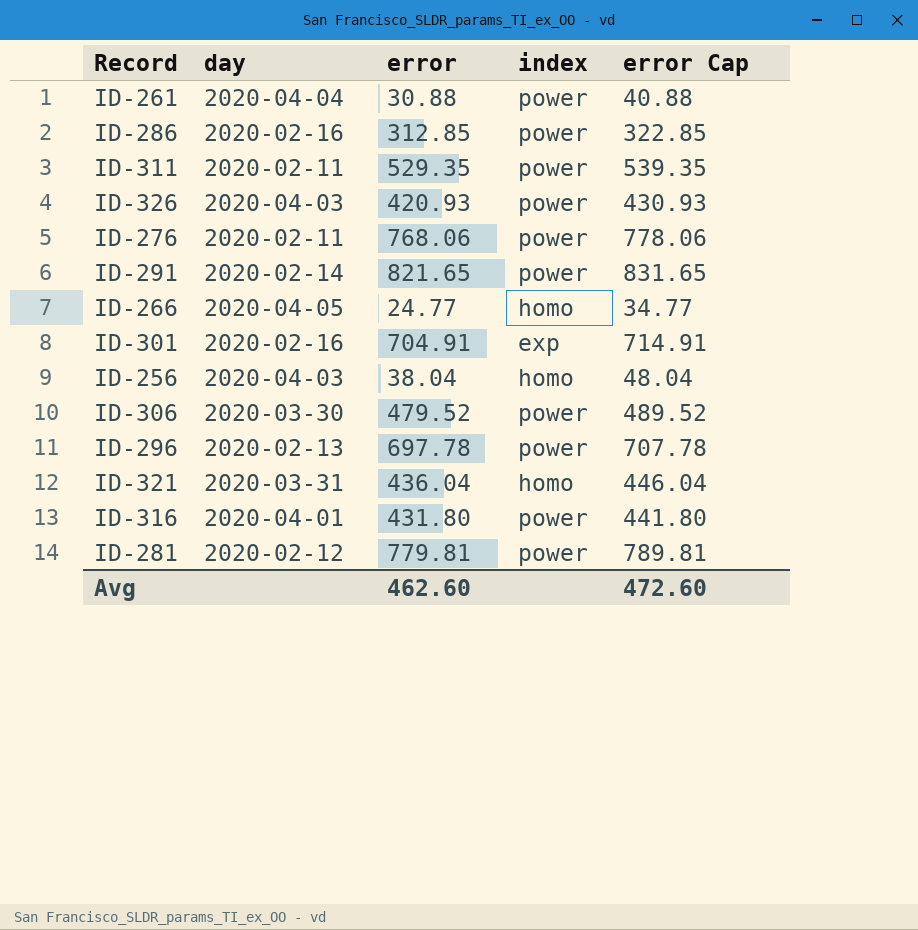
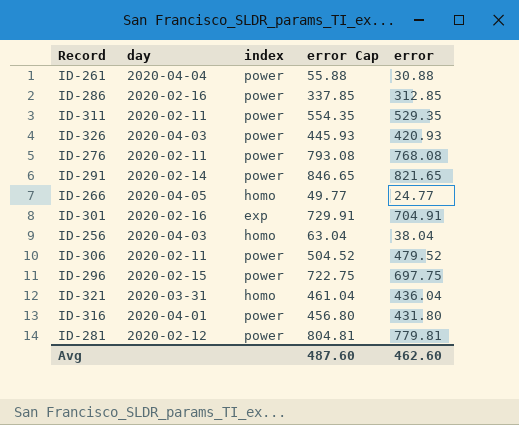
column error Cap | formula: [error] + 10 -> [error] + 25
column error | position: 3 -> 5
ID-276 | error: 768.06 -> 768.08
ID-306 | day: 2020-03-30 -> 2020-02-11
ID-296 | day: 2020-02-13 -> 2020-02-15
ID-296 | error: 697.78 -> 697.75
Avg | error Cap: 472.60 -> 487.60

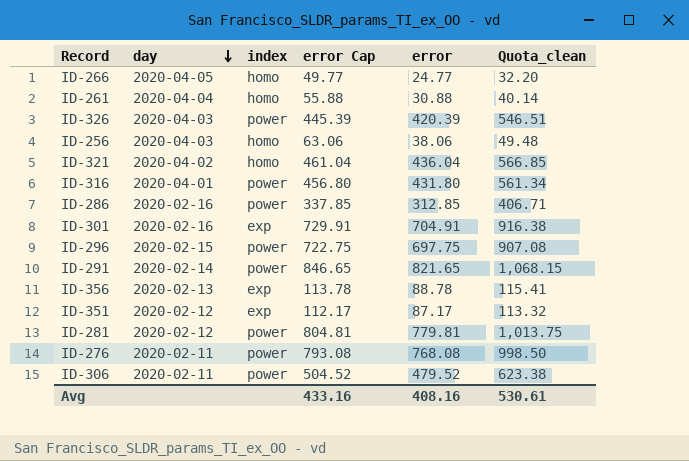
row order: none -> day descending
column Quota_clean | formula: none -> [error] * 1.3
row ID-311: 2020-02-11 | power | 554.35 | 529.35 -> none
ID-261 | index: power -> homo
ID-326 | error Cap: 445.93 -> 445.39
ID-326 | error: 420.93 -> 420.39
ID-256 | error Cap: 63.04 -> 63.06
ID-256 | error: 38.04 -> 38.06
ID-321 | day: 2020-03-31 -> 2020-04-02
row ID-356: none -> 2020-02-13 | exp | 113.78 | 88.78 | 115.41
row ID-351: none -> 2020-02-12 | exp | 112.17 | 87.17 | 113.32
Avg | error Cap: 487.60 -> 433.16
Avg | error: 462.60 -> 408.16

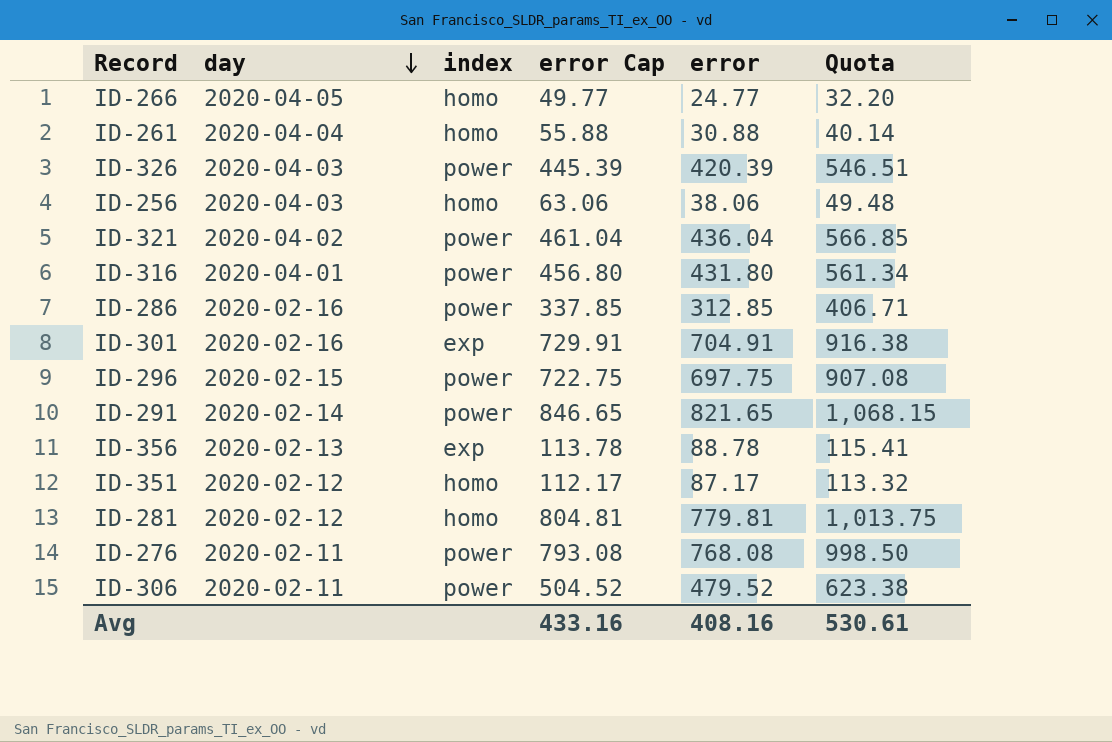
column name: Quota_clean -> Quota
ID-321 | index: homo -> power
ID-351 | index: exp -> homo
ID-281 | index: power -> homo

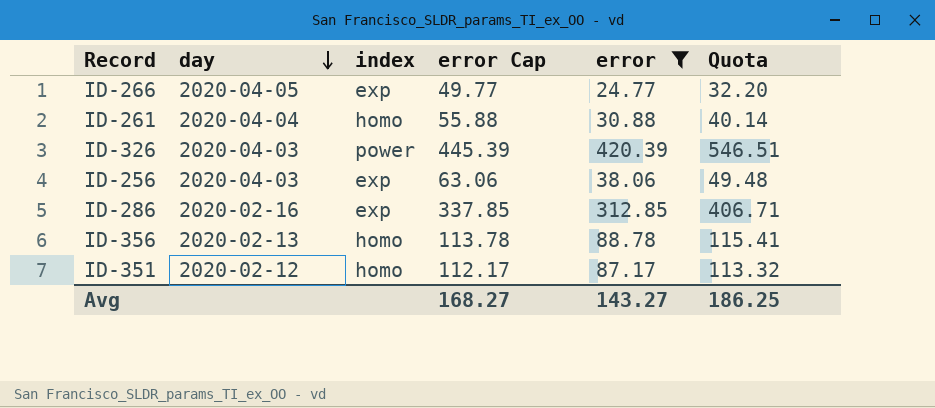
filter: none -> error <= 420.39
ID-266 | index: homo -> exp
ID-256 | index: homo -> exp
ID-286 | index: power -> exp
ID-356 | index: exp -> homo
Avg | error Cap: 433.16 -> 168.27
Avg | error: 408.16 -> 143.27
Avg | Quota: 530.61 -> 186.25

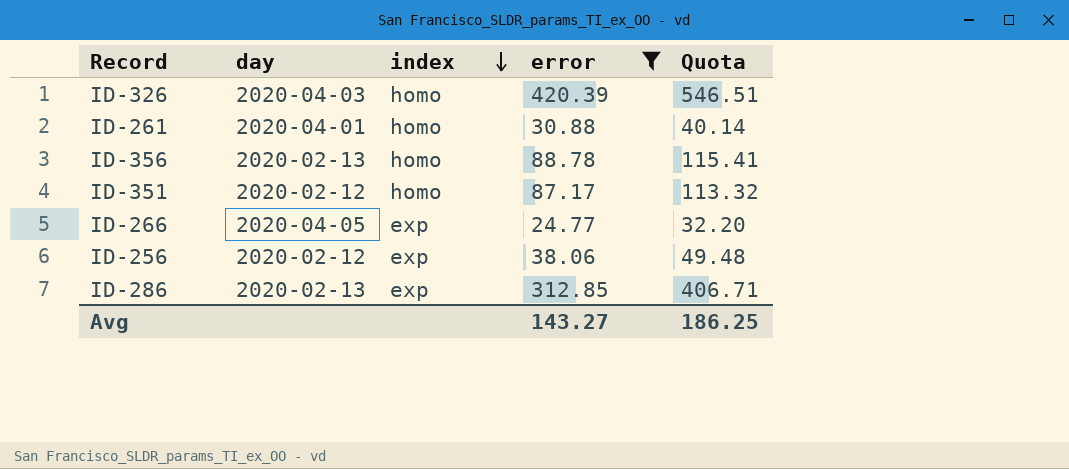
row order: day descending -> index descending
column error Cap | formula: [error] + 25 -> none
ID-326 | index: power -> homo
ID-261 | day: 2020-04-04 -> 2020-04-01
ID-256 | day: 2020-04-03 -> 2020-02-12
ID-286 | day: 2020-02-16 -> 2020-02-13

